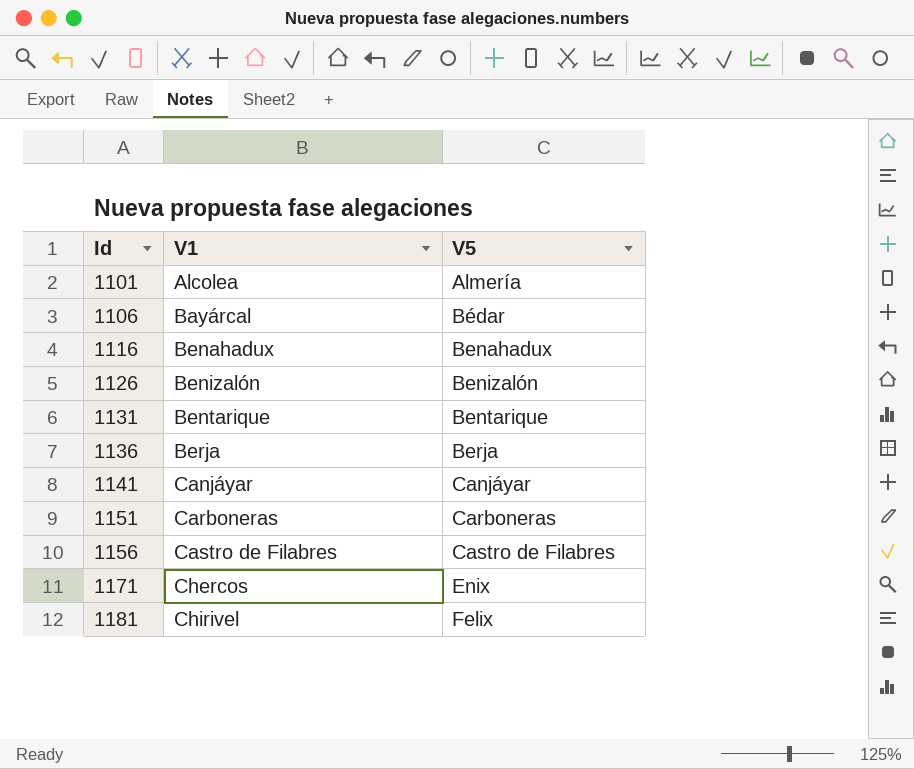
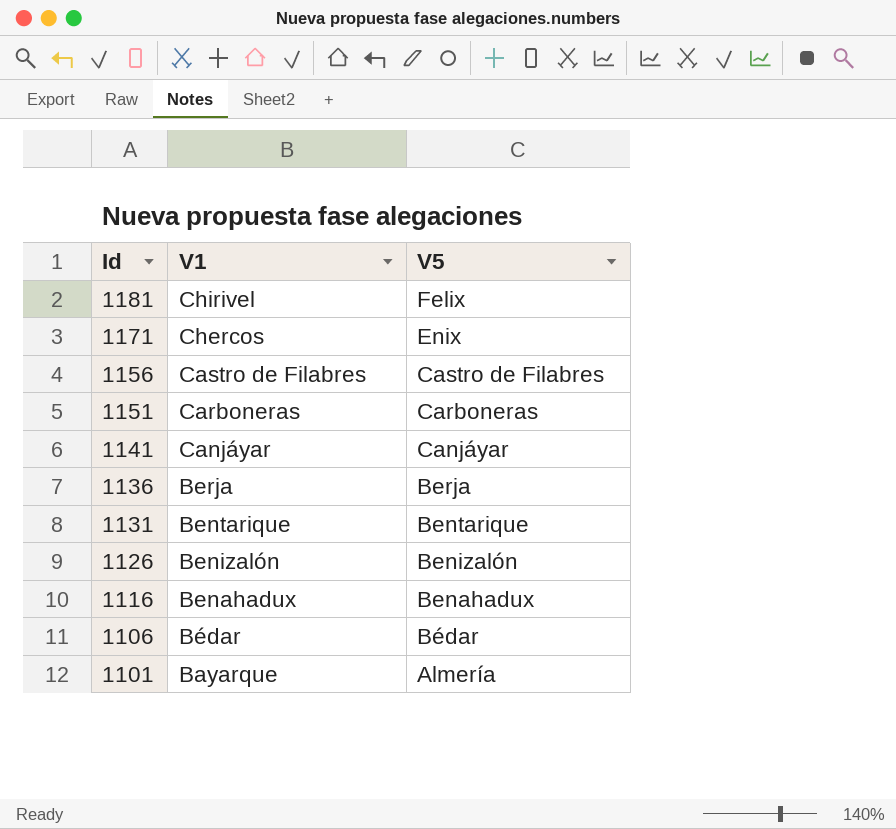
row order: Id ascending -> Id descending
1106 | V1: Bayárcal -> Bédar
1101 | V1: Alcolea -> Bayarque

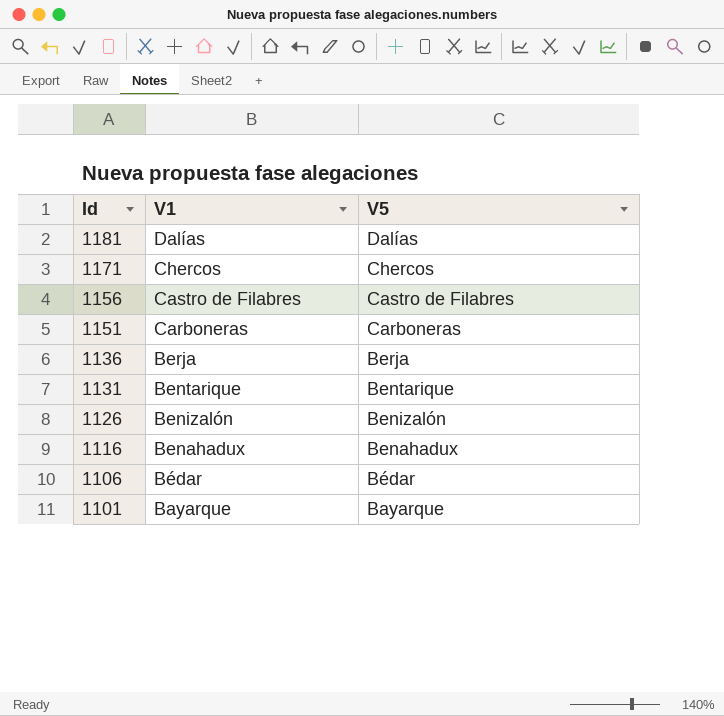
row 1141: Canjáyar | Canjáyar -> none
1181 | V1: Chirivel -> Dalías
1181 | V5: Felix -> Dalías
1171 | V5: Enix -> Chercos
1101 | V5: Almería -> Bayarque

